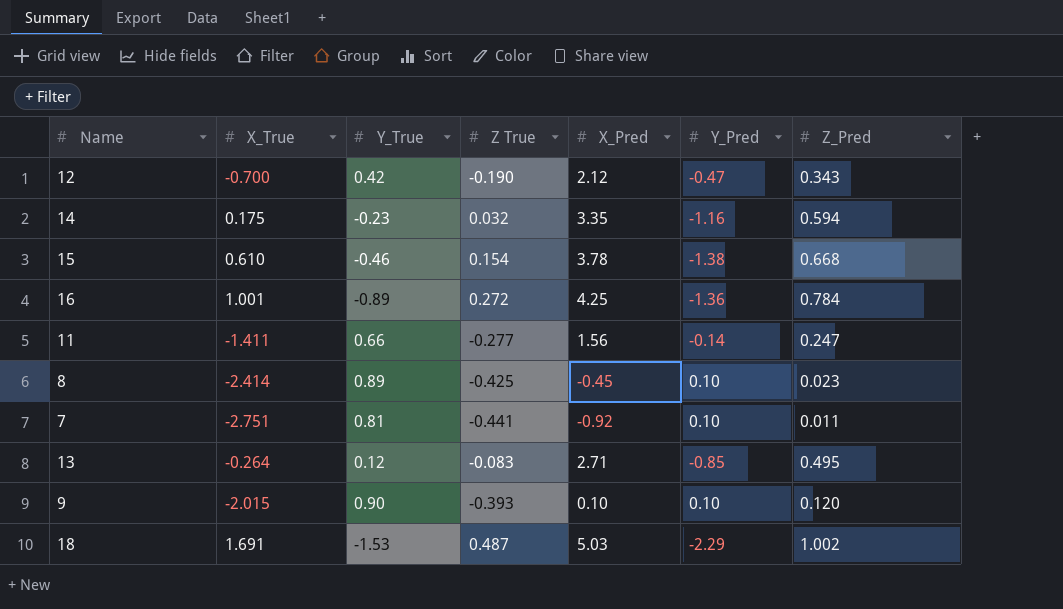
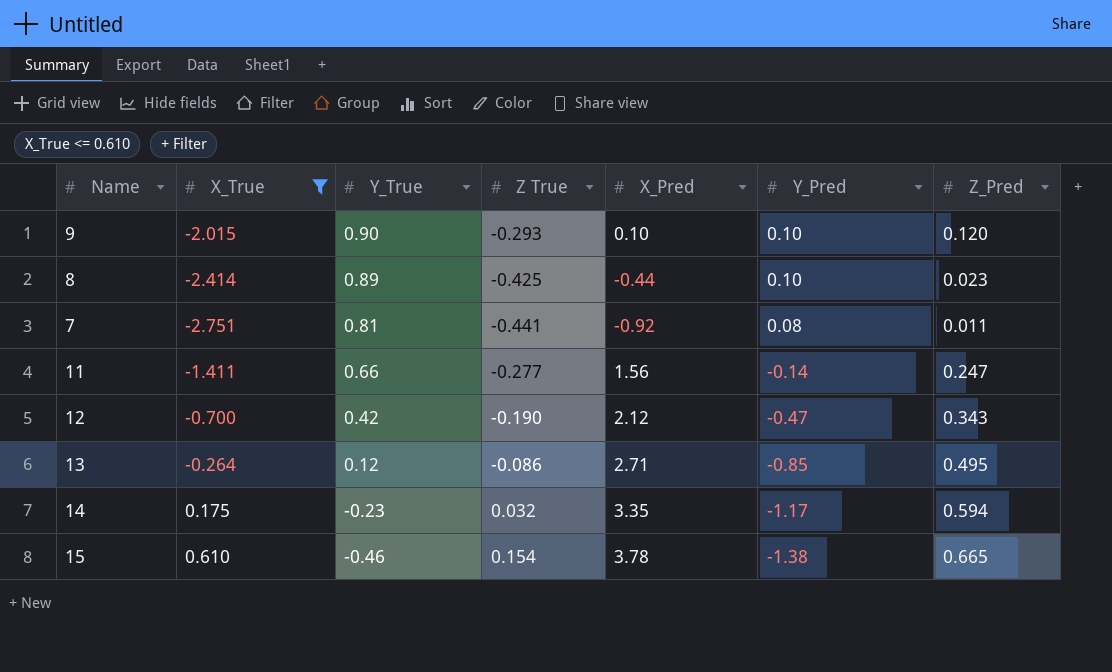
filter: none -> X_True <= 0.610
row order: none -> Y_True descending
9 | Z True: -0.393 -> -0.293
8 | X_Pred: -0.45 -> -0.44
7 | Y_Pred: 0.10 -> 0.08
13 | Z True: -0.083 -> -0.086
14 | Y_Pred: -1.16 -> -1.17
15 | Z_Pred: 0.668 -> 0.665

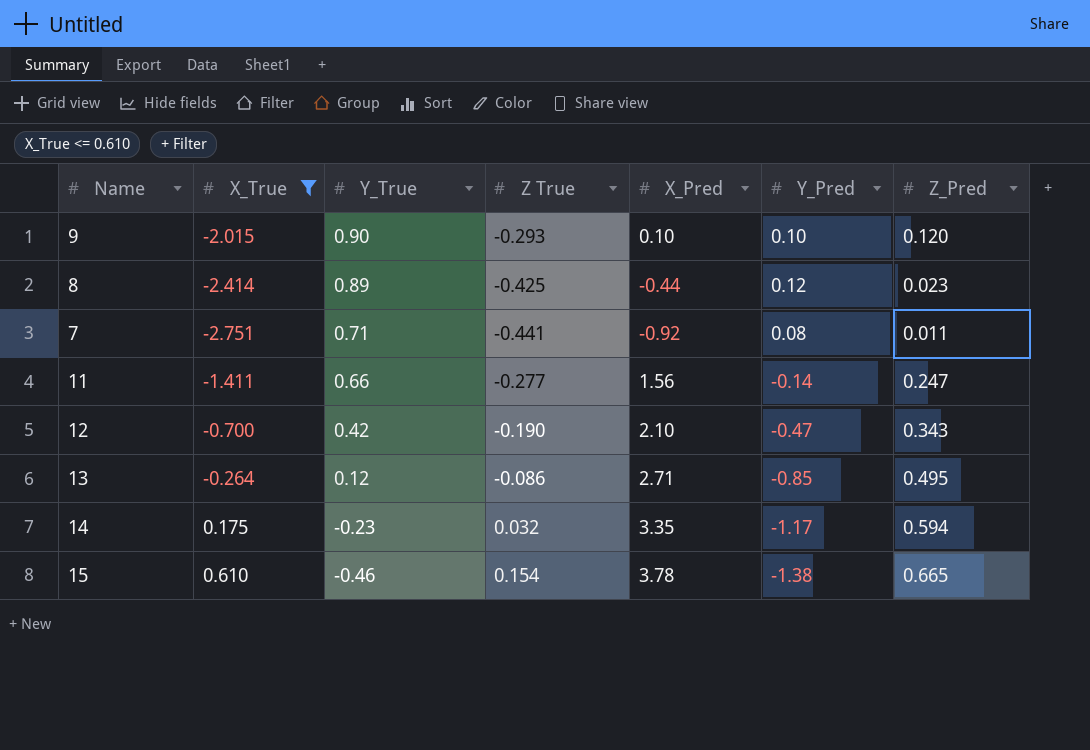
8 | Y_Pred: 0.10 -> 0.12
7 | Y_True: 0.81 -> 0.71
12 | X_Pred: 2.12 -> 2.10

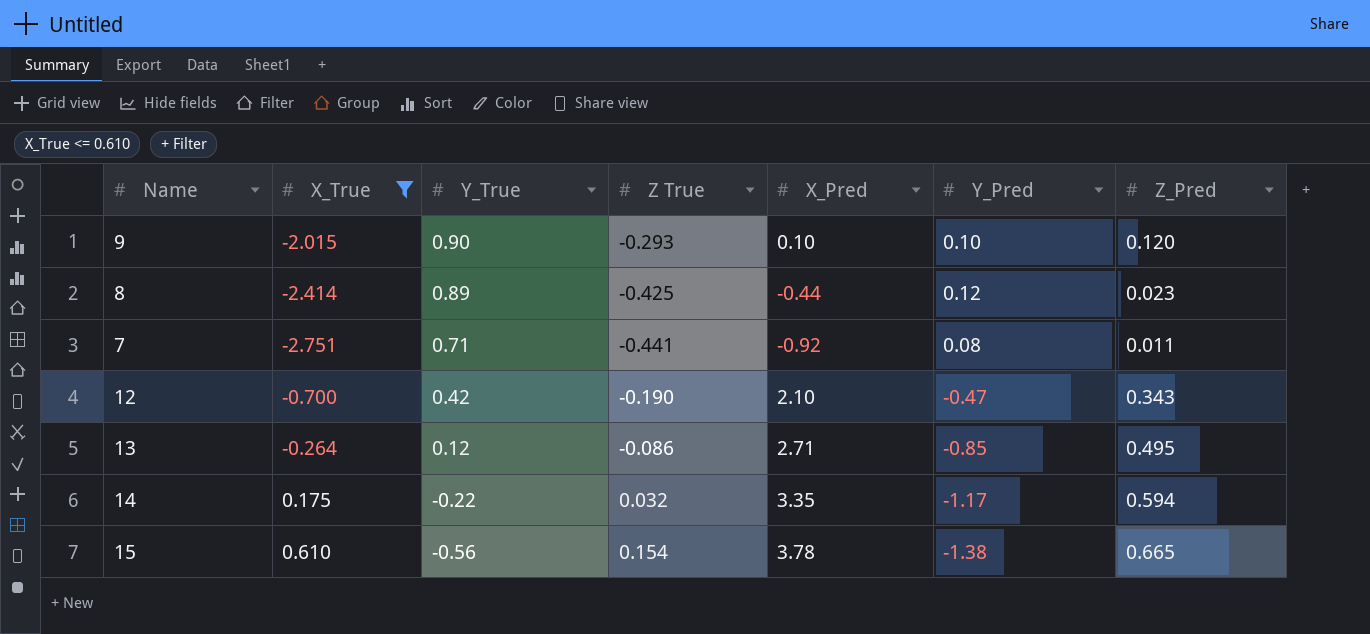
row 11: -1.411 | 0.66 | -0.277 | 1.56 | -0.14 | 0.247 -> none
14 | Y_True: -0.23 -> -0.22
15 | Y_True: -0.46 -> -0.56

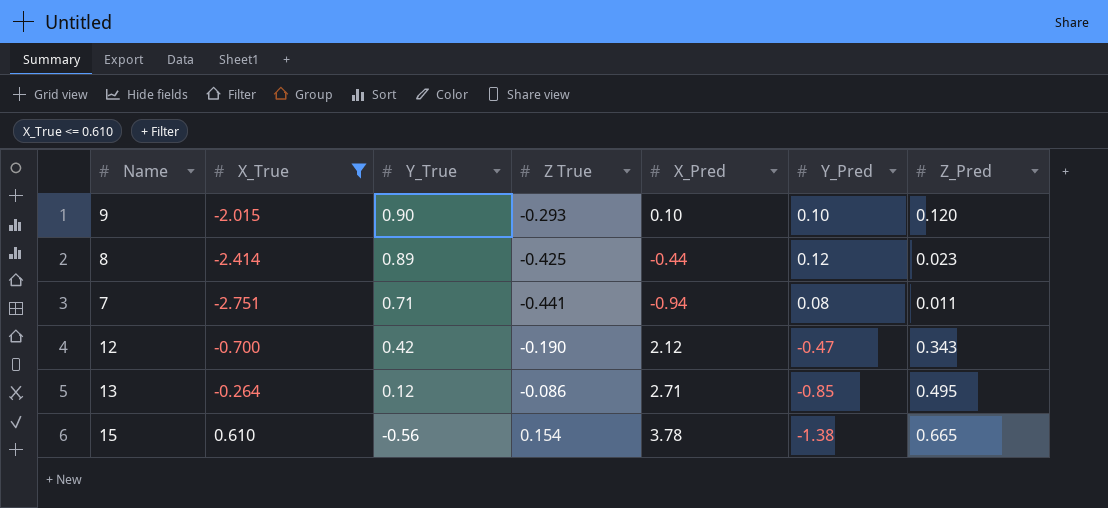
row 14: 0.175 | -0.22 | 0.032 | 3.35 | -1.17 | 0.594 -> none
7 | X_Pred: -0.92 -> -0.94
12 | X_Pred: 2.10 -> 2.12

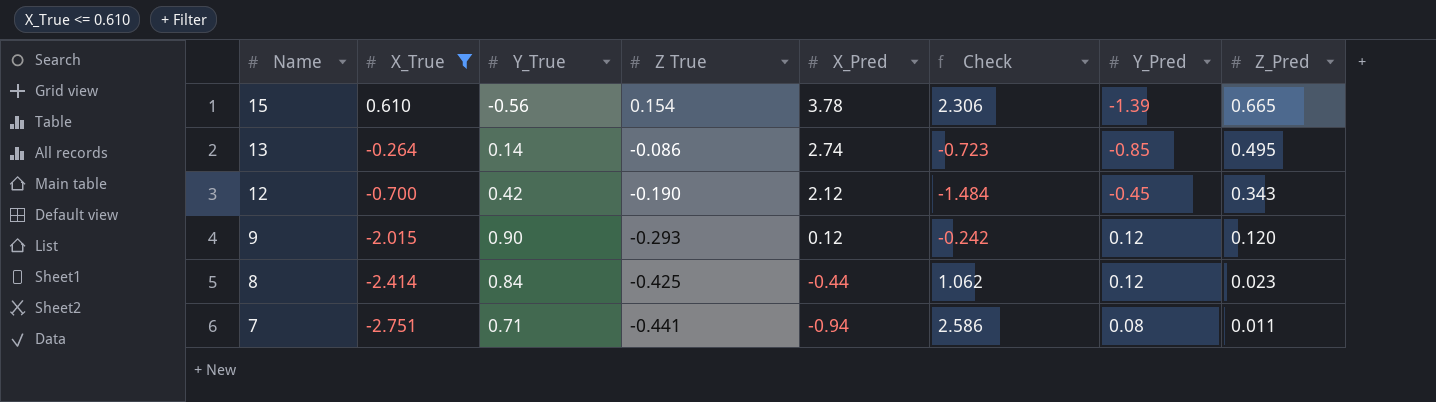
row order: Y_True descending -> Name descending
column Check | formula: none -> [X_True] * [X_Pred]
15 | Y_Pred: -1.38 -> -1.39
13 | Y_True: 0.12 -> 0.14
13 | X_Pred: 2.71 -> 2.74
12 | Y_Pred: -0.47 -> -0.45
9 | X_Pred: 0.10 -> 0.12
9 | Y_Pred: 0.10 -> 0.12
8 | Y_True: 0.89 -> 0.84

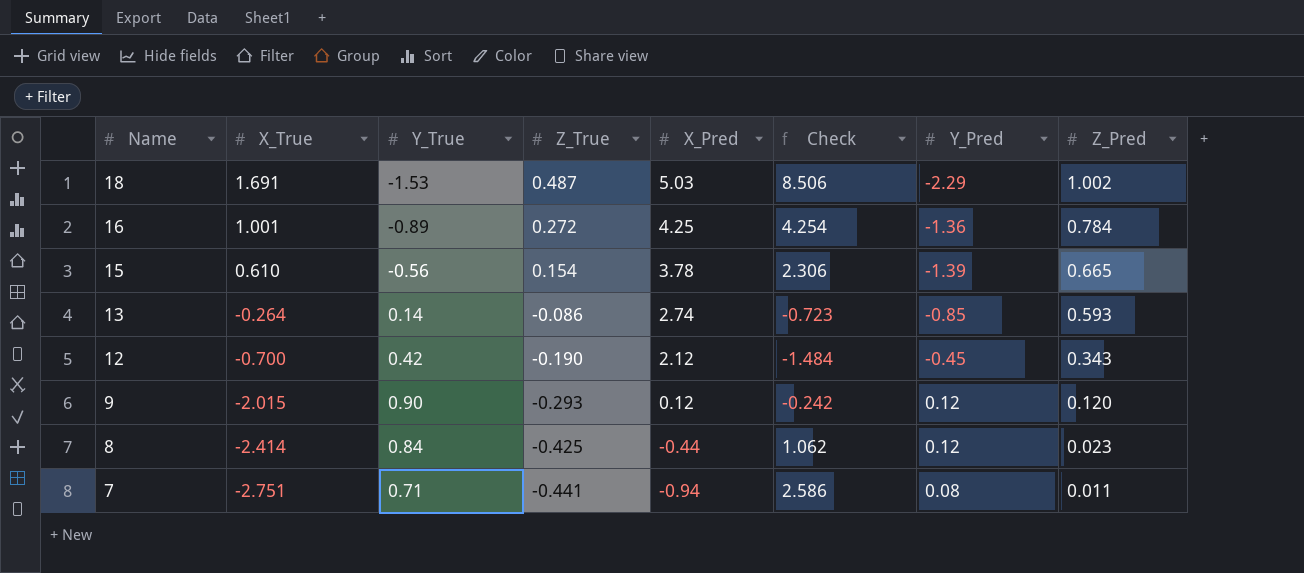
filter: X_True <= 0.610 -> none
column name: Z True -> Z_True
13 | Z_Pred: 0.495 -> 0.593

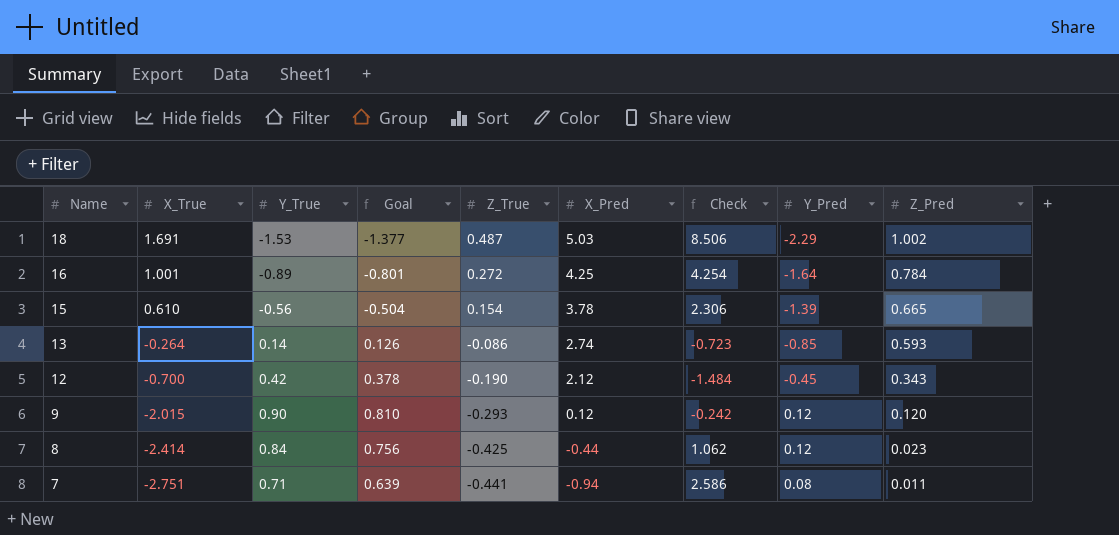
column Goal | formula: none -> [Y_True] * 0.9
16 | Y_Pred: -1.36 -> -1.64

